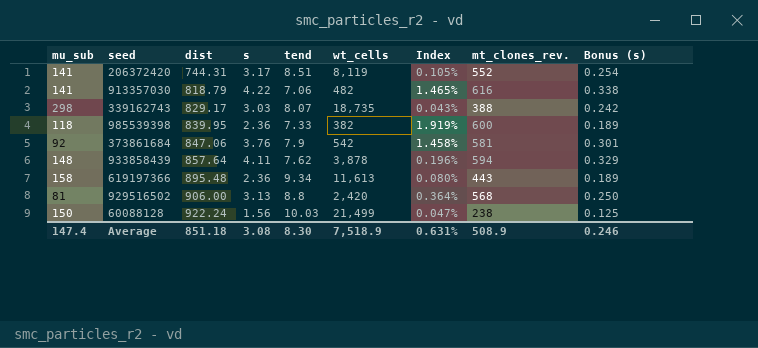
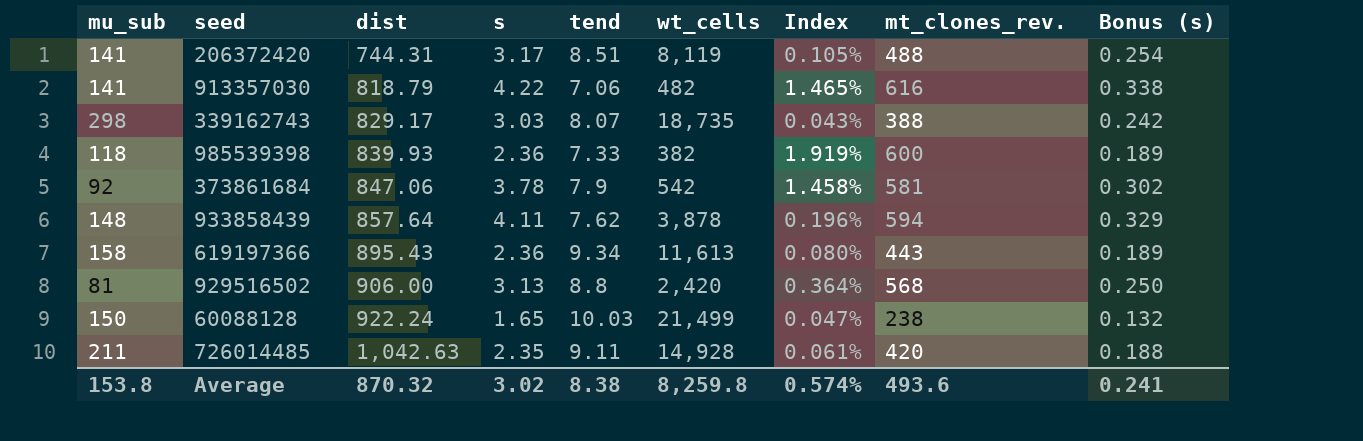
206372420 | mt_clones_rev.: 552 -> 488
985539398 | dist: 839.95 -> 839.93
373861684 | s: 3.76 -> 3.78
373861684 | Bonus (s): 0.301 -> 0.302
619197366 | dist: 895.48 -> 895.43
60088128 | s: 1.56 -> 1.65
60088128 | Bonus (s): 0.125 -> 0.132
row 726014485: none -> 211 | 1,042.63 | 2.35 | 9.11 | 14,928 | 0.061% | 420 | 0.188
Average | mu_sub: 147.4 -> 153.8
Average | dist: 851.18 -> 870.32
Average | s: 3.08 -> 3.02
Average | tend: 8.30 -> 8.38
Average | wt_cells: 7,518.9 -> 8,259.8
Average | Index: 0.631% -> 0.574%
Average | mt_clones_rev.: 508.9 -> 493.6
Average | Bonus (s): 0.246 -> 0.241

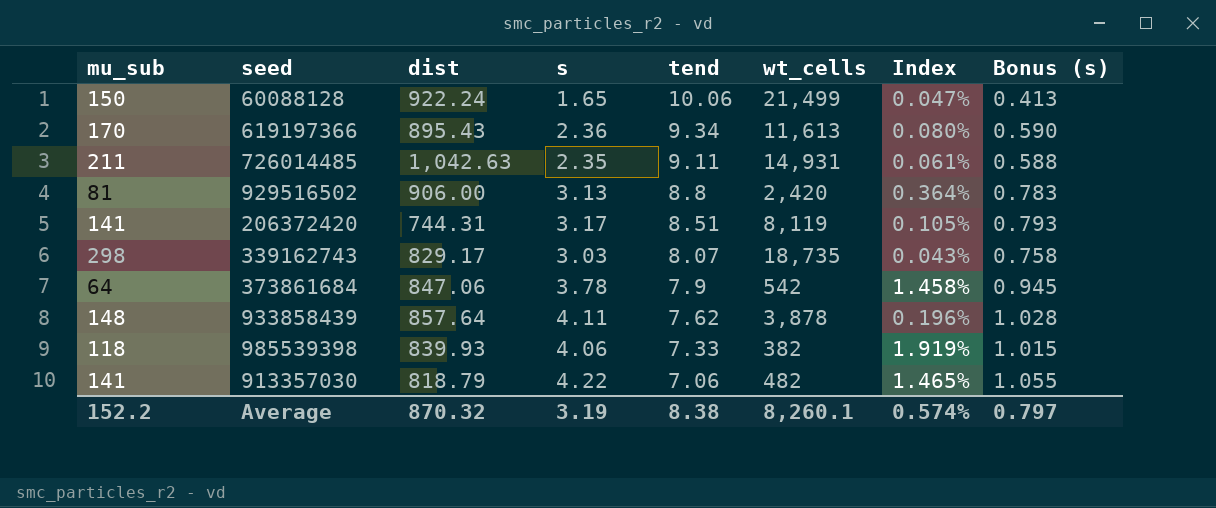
row order: dist ascending -> tend descending
column mt_clones_rev. | position: 8 -> none
column Bonus (s) | formula: [s] * 0.08 -> [s] * 0.25
60088128 | tend: 10.03 -> 10.06
619197366 | mu_sub: 158 -> 170
726014485 | wt_cells: 14,928 -> 14,931
373861684 | mu_sub: 92 -> 64
985539398 | s: 2.36 -> 4.06
Average | mu_sub: 153.8 -> 152.2
Average | s: 3.02 -> 3.19
Average | wt_cells: 8,259.8 -> 8,260.1
Average | Bonus (s): 0.241 -> 0.797

